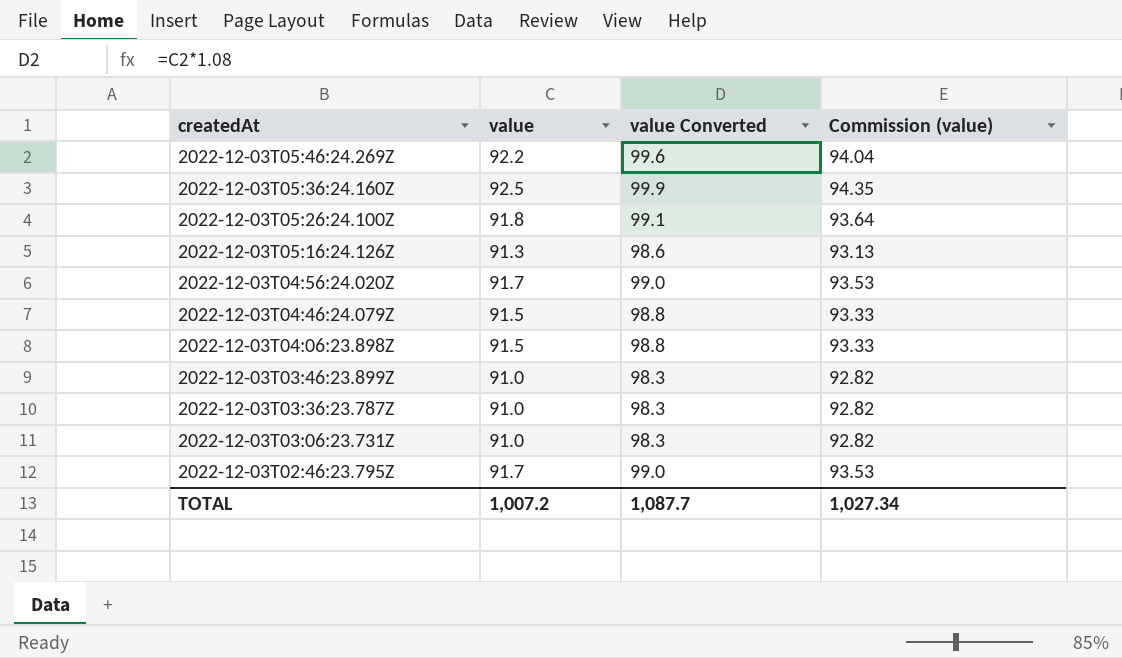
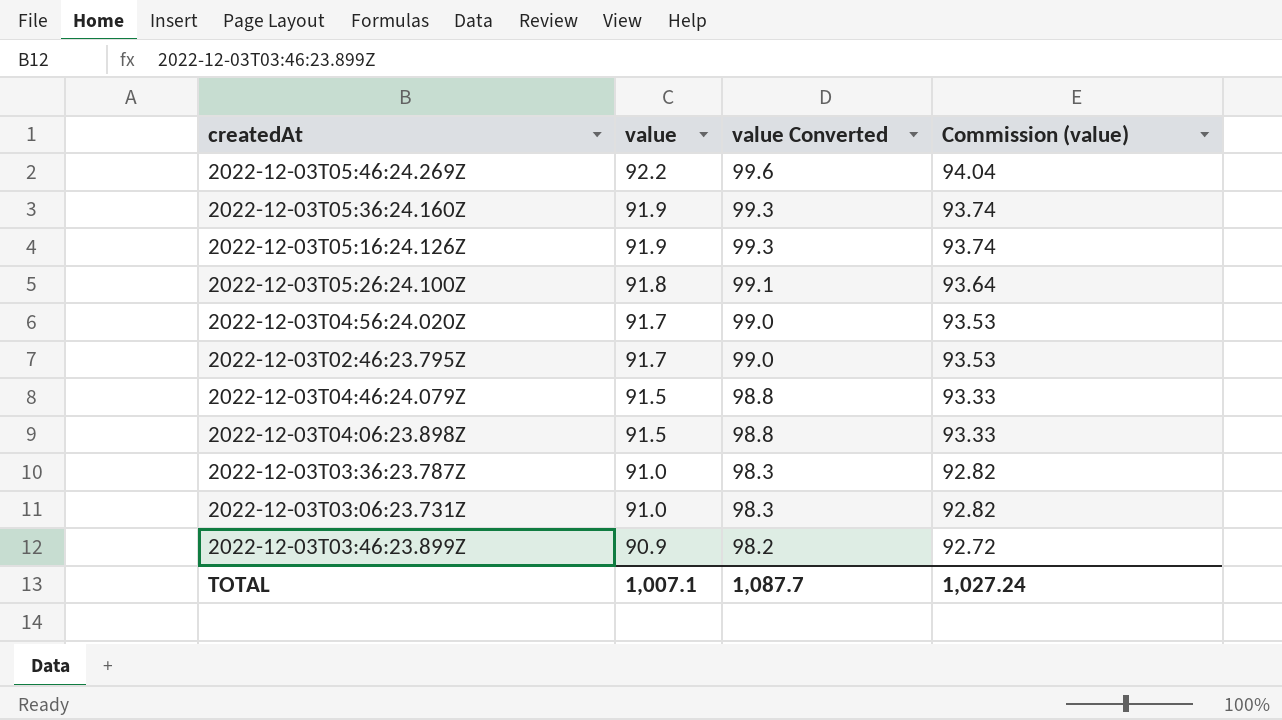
row order: createdAt descending -> value descending
2022-12-03T05:36:24.160Z | value: 92.5 -> 91.9
2022-12-03T05:36:24.160Z | value Converted: 99.9 -> 99.3
2022-12-03T05:36:24.160Z | Commission (value): 94.35 -> 93.74
2022-12-03T05:16:24.126Z | value: 91.3 -> 91.9
2022-12-03T05:16:24.126Z | value Converted: 98.6 -> 99.3
2022-12-03T05:16:24.126Z | Commission (value): 93.13 -> 93.74
2022-12-03T03:46:23.899Z | value: 91.0 -> 90.9
2022-12-03T03:46:23.899Z | value Converted: 98.3 -> 98.2
2022-12-03T03:46:23.899Z | Commission (value): 92.82 -> 92.72
TOTAL | value: 1,007.2 -> 1,007.1
TOTAL | Commission (value): 1,027.34 -> 1,027.24

